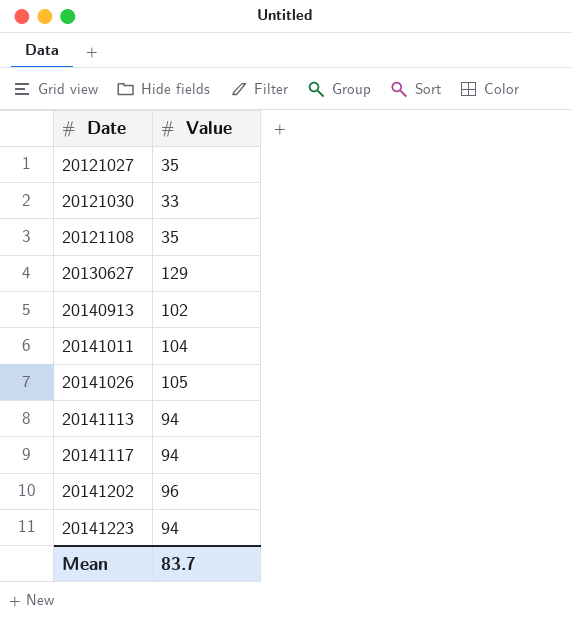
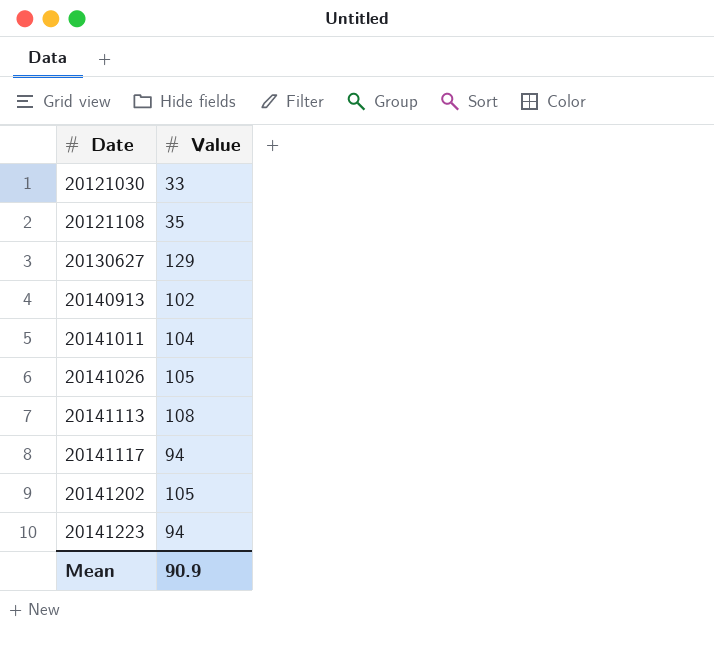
row 20121027: 35 -> none
20141113 | Value: 94 -> 108
20141202 | Value: 96 -> 105
Mean | Value: 83.7 -> 90.9

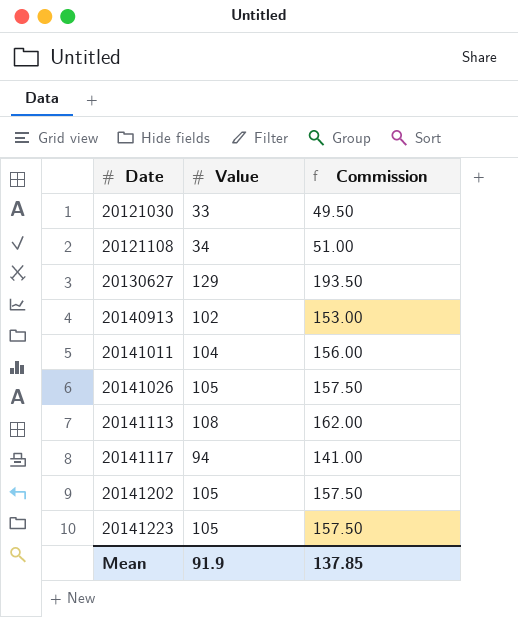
column Commission | formula: none -> [Value] * 1.5
20121108 | Value: 35 -> 34
20141223 | Value: 94 -> 105
Mean | Value: 90.9 -> 91.9

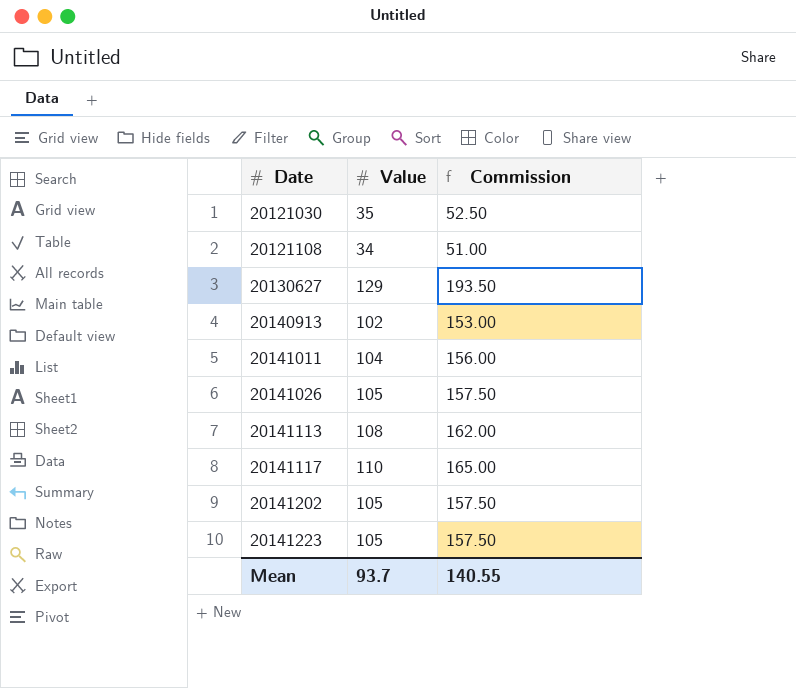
20121030 | Value: 33 -> 35
20121030 | Commission: 49.50 -> 52.50
20141117 | Value: 94 -> 110
20141117 | Commission: 141.00 -> 165.00
Mean | Value: 91.9 -> 93.7
Mean | Commission: 137.85 -> 140.55

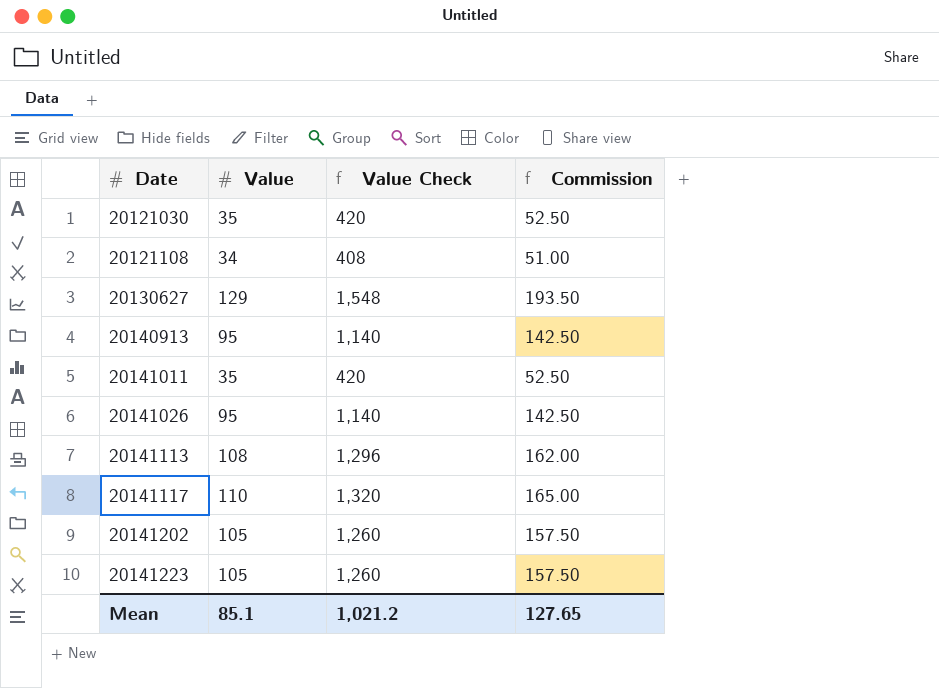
column Value Check | formula: none -> [Value] * 12
20140913 | Value: 102 -> 95
20140913 | Commission: 153.00 -> 142.50
20141011 | Value: 104 -> 35
20141011 | Commission: 156.00 -> 52.50
20141026 | Value: 105 -> 95
20141026 | Commission: 157.50 -> 142.50
Mean | Value: 93.7 -> 85.1
Mean | Commission: 140.55 -> 127.65

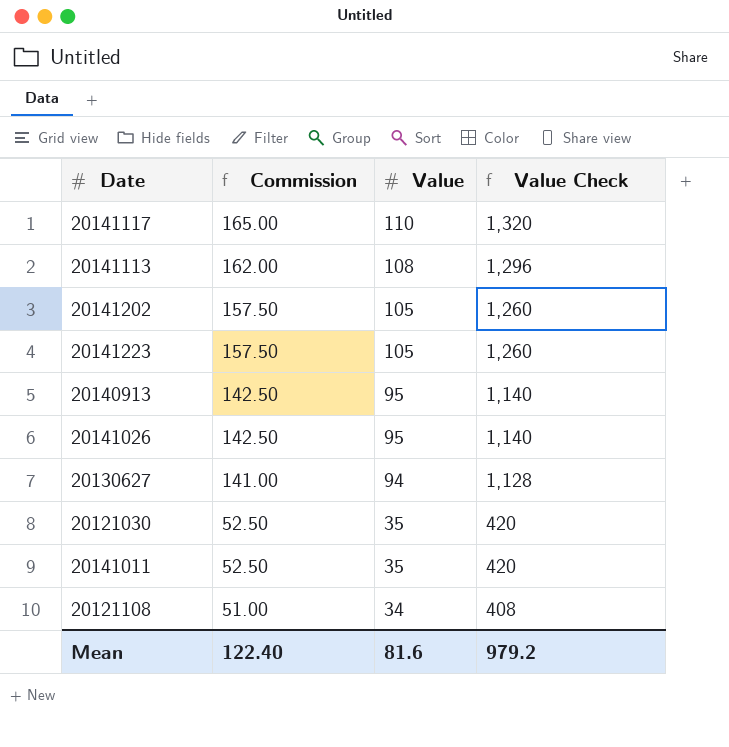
row order: Date ascending -> Commission descending
column Commission | position: 4 -> 2
20130627 | Commission: 193.50 -> 141.00
20130627 | Value: 129 -> 94
20130627 | Value Check: 1,548 -> 1,128
Mean | Commission: 127.65 -> 122.40
Mean | Value: 85.1 -> 81.6
Mean | Value Check: 1,021.2 -> 979.2

